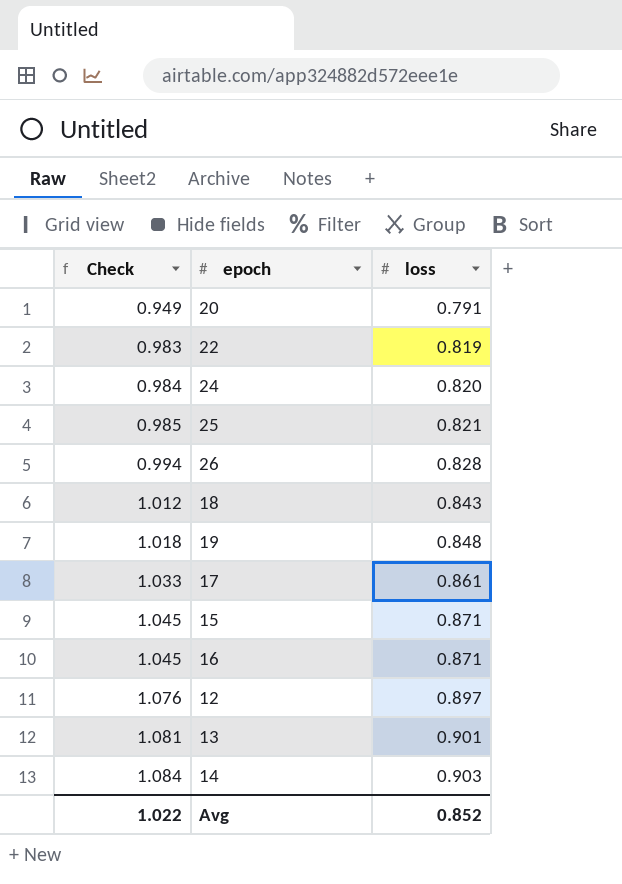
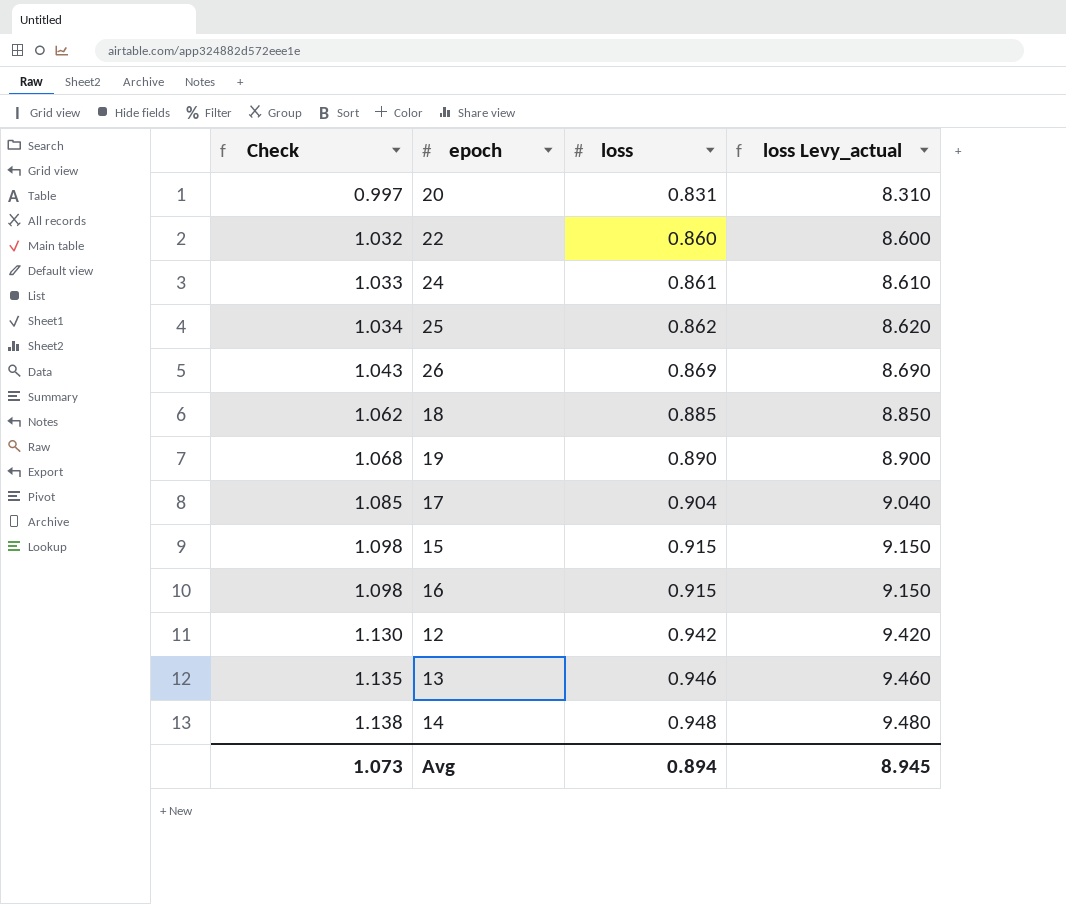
column loss Levy_actual | formula: none -> [loss] * 10
20 | Check: 0.949 -> 0.997
20 | loss: 0.791 -> 0.831
22 | Check: 0.983 -> 1.032
22 | loss: 0.819 -> 0.860
24 | Check: 0.984 -> 1.033
24 | loss: 0.820 -> 0.861
25 | Check: 0.985 -> 1.034
25 | loss: 0.821 -> 0.862
26 | Check: 0.994 -> 1.043
26 | loss: 0.828 -> 0.869
18 | Check: 1.012 -> 1.062
18 | loss: 0.843 -> 0.885
19 | Check: 1.018 -> 1.068
19 | loss: 0.848 -> 0.890
17 | Check: 1.033 -> 1.085
17 | loss: 0.861 -> 0.904
15 | Check: 1.045 -> 1.098
15 | loss: 0.871 -> 0.915
16 | Check: 1.045 -> 1.098
16 | loss: 0.871 -> 0.915
12 | Check: 1.076 -> 1.130
12 | loss: 0.897 -> 0.942
13 | Check: 1.081 -> 1.135
13 | loss: 0.901 -> 0.946
14 | Check: 1.084 -> 1.138
14 | loss: 0.903 -> 0.948
Avg | Check: 1.022 -> 1.073
Avg | loss: 0.852 -> 0.894

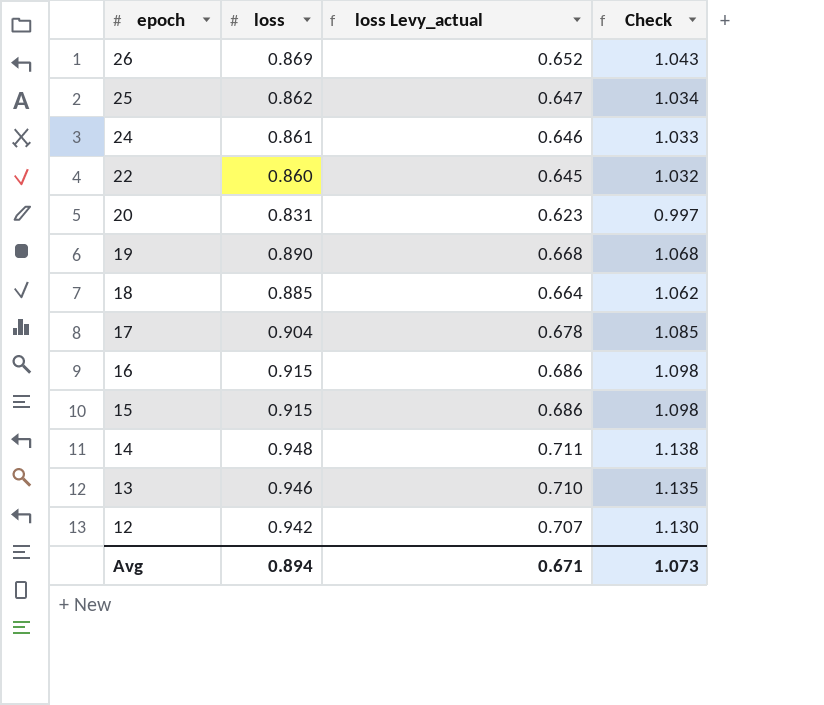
row order: Check ascending -> epoch descending
column loss Levy_actual | formula: [loss] * 10 -> [loss] * 0.75
column Check | position: 1 -> 4
Avg | loss Levy_actual: 8.945 -> 0.671

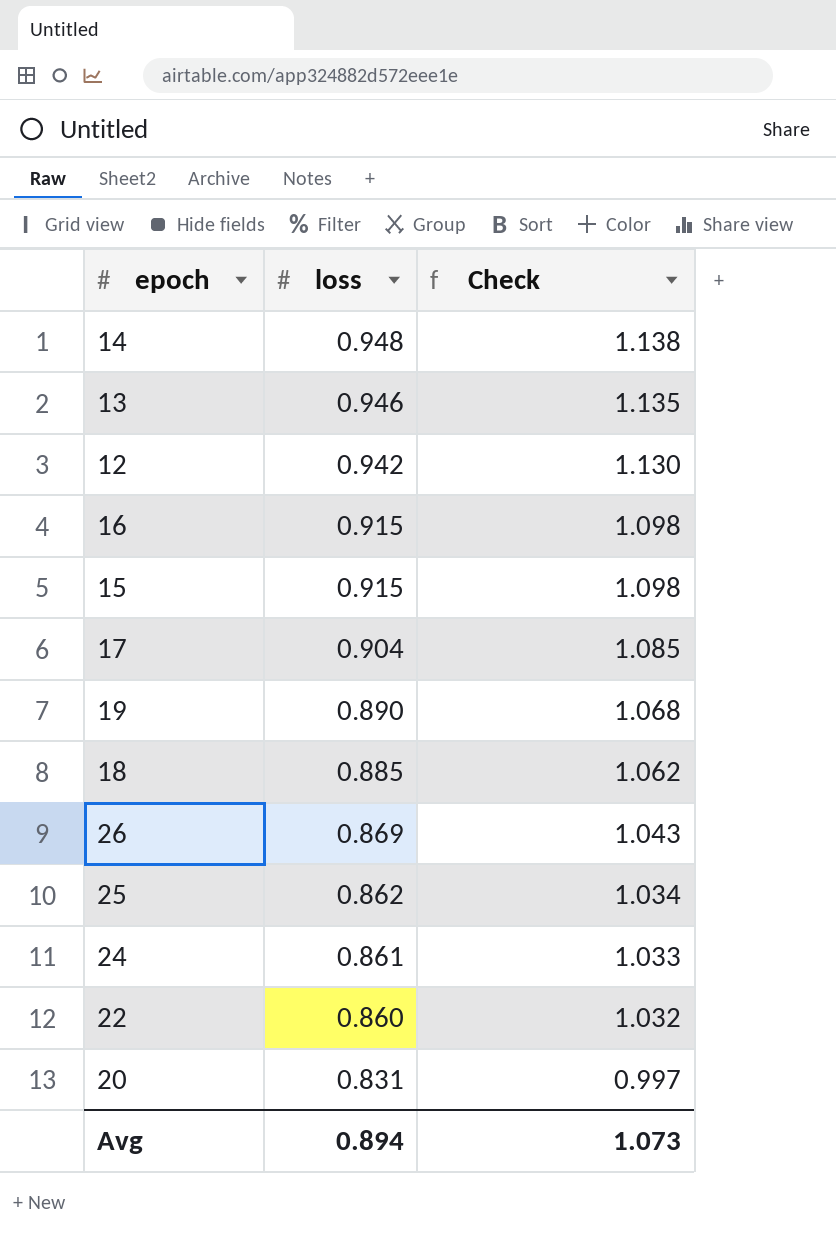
row order: epoch descending -> loss descending
column loss Levy_actual | formula: [loss] * 0.75 -> none

